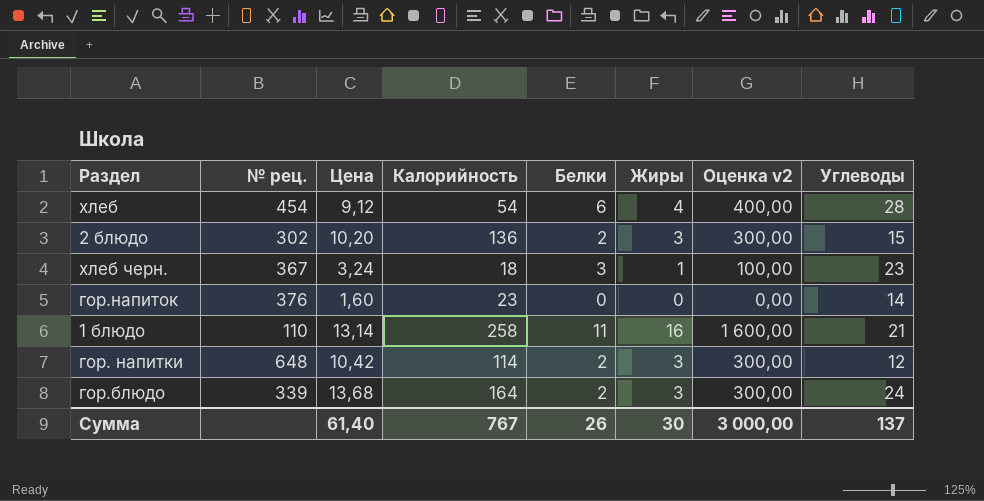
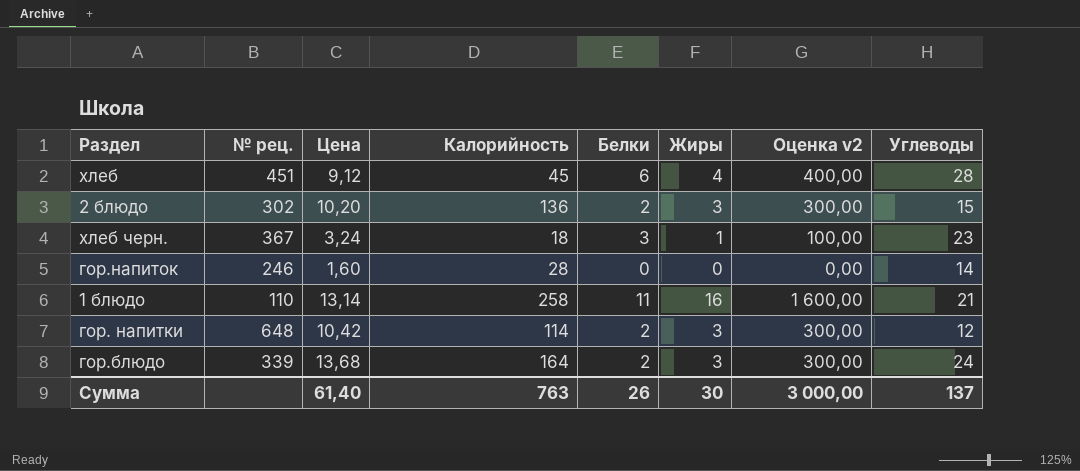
хлеб | № рец.: 454 -> 451
хлеб | Калорийность: 54 -> 45
гор.напиток | № рец.: 376 -> 246
гор.напиток | Калорийность: 23 -> 28
Сумма | Калорийность: 767 -> 763

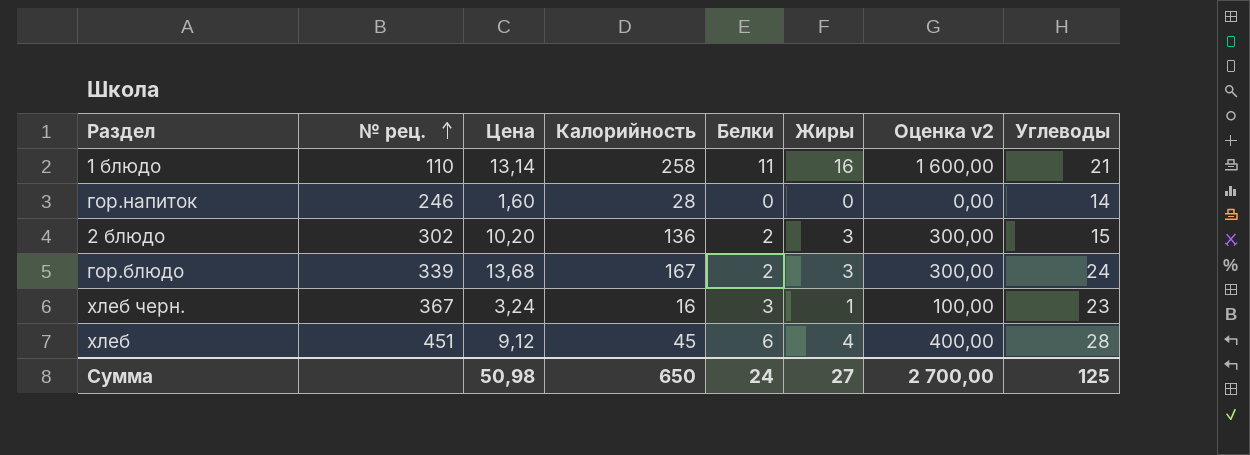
row order: none -> № рец. ascending
row гор. напитки: 648 | 10,42 | 114 | 2 | 3 | 300,00 | 12 -> none
гор.блюдо | Калорийность: 164 -> 167
хлеб черн. | Калорийность: 18 -> 16
Сумма | Цена: 61,40 -> 50,98
Сумма | Калорийность: 763 -> 650
Сумма | Белки: 26 -> 24
Сумма | Жиры: 30 -> 27
Сумма | Оценка v2: 3 000,00 -> 2 700,00
Сумма | Углеводы: 137 -> 125

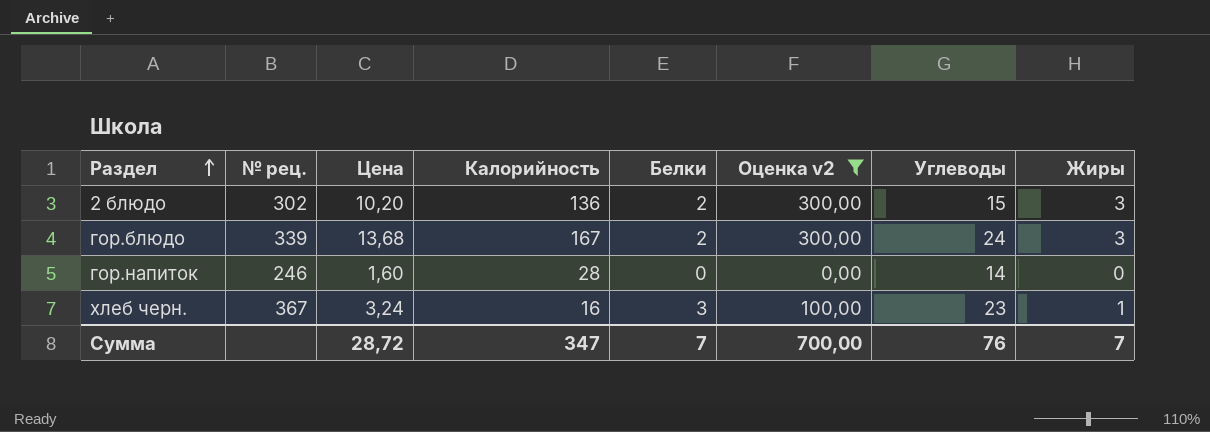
filter: none -> Оценка v2 <= 300,00
row order: № рец. ascending -> Раздел ascending
column Жиры | position: 6 -> 8
Сумма | Цена: 50,98 -> 28,72
Сумма | Калорийность: 650 -> 347
Сумма | Белки: 24 -> 7
Сумма | Оценка v2: 2 700,00 -> 700,00
Сумма | Углеводы: 125 -> 76
Сумма | Жиры: 27 -> 7

